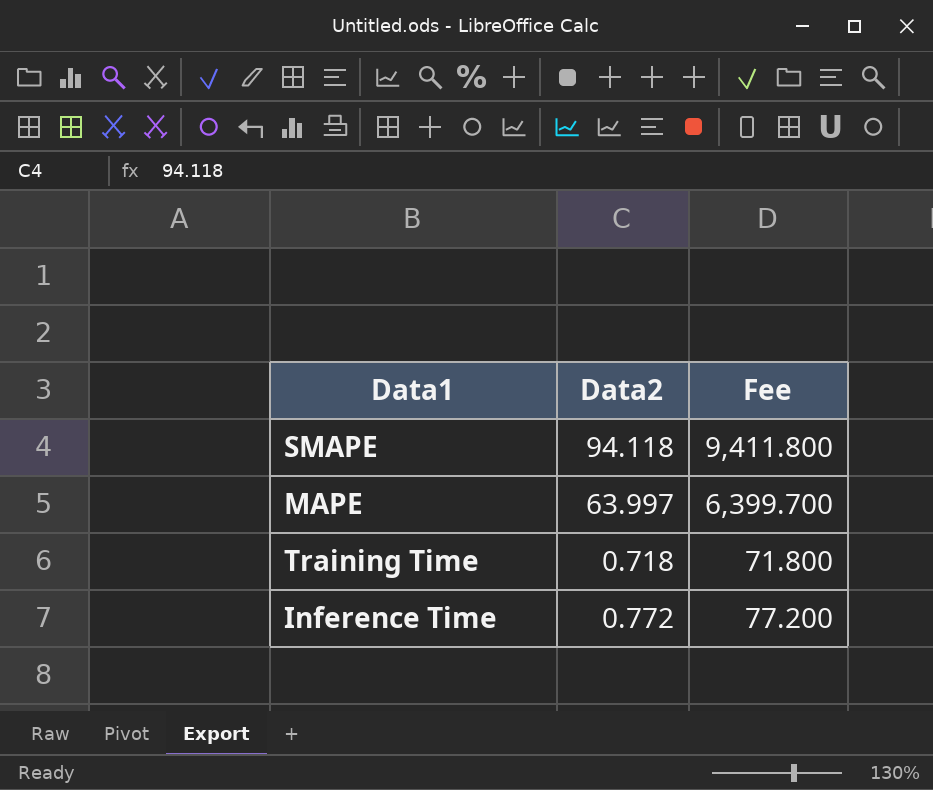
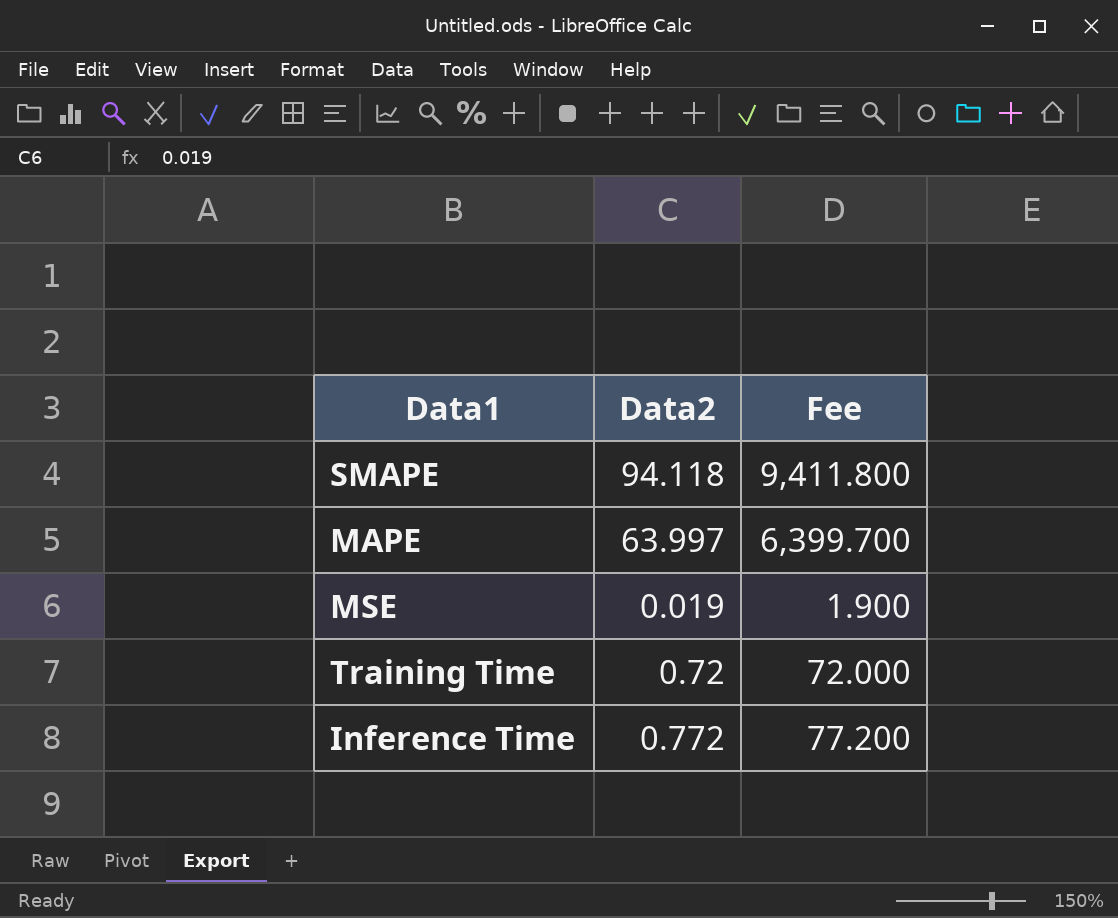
row MSE: none -> 0.019 | 1.900
Training Time | Data2: 0.718 -> 0.72
Training Time | Fee: 71.800 -> 72.000

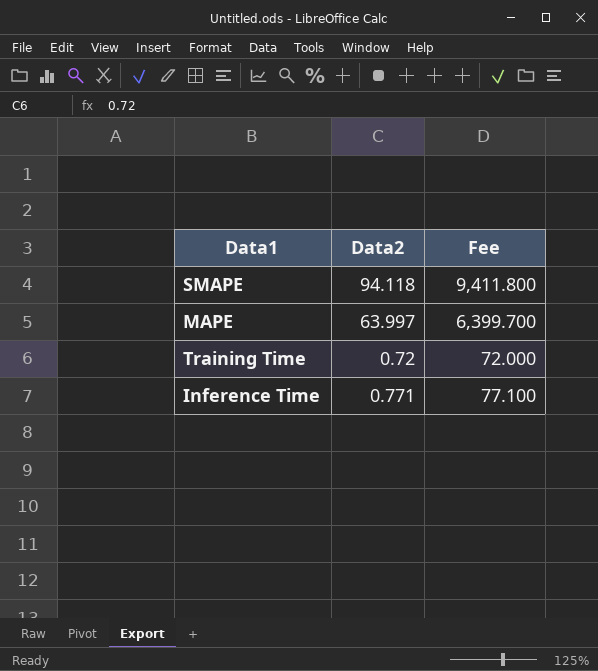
row MSE: 0.019 | 1.900 -> none
Inference Time | Data2: 0.772 -> 0.771
Inference Time | Fee: 77.200 -> 77.100

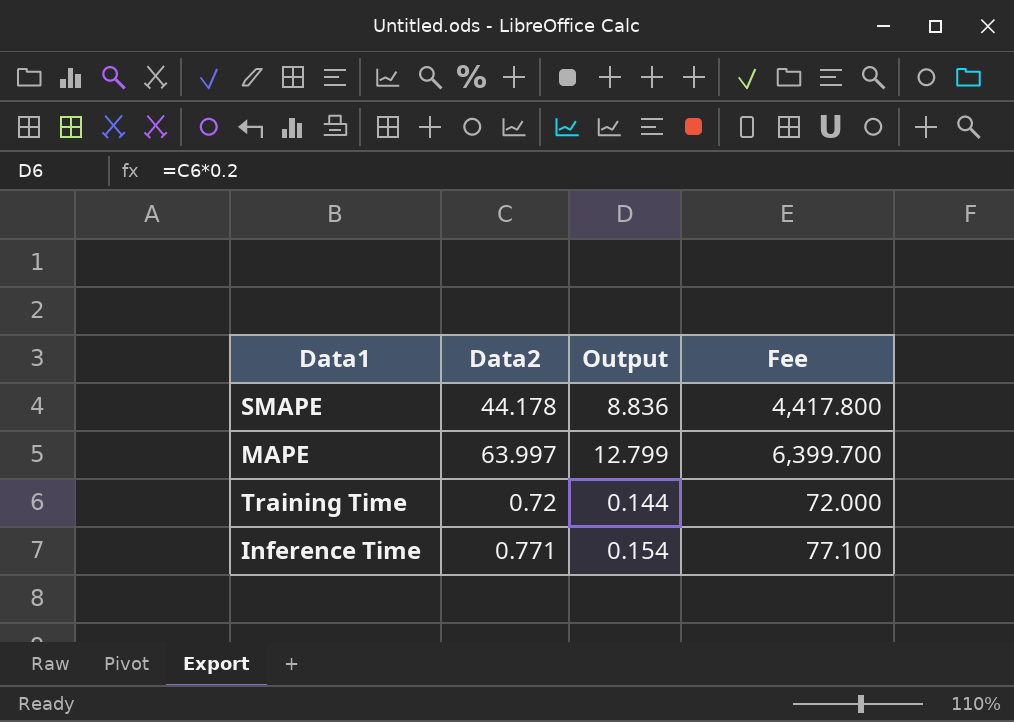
column Output | formula: none -> [Data2] * 0.2
SMAPE | Data2: 94.118 -> 44.178
SMAPE | Fee: 9,411.800 -> 4,417.800

